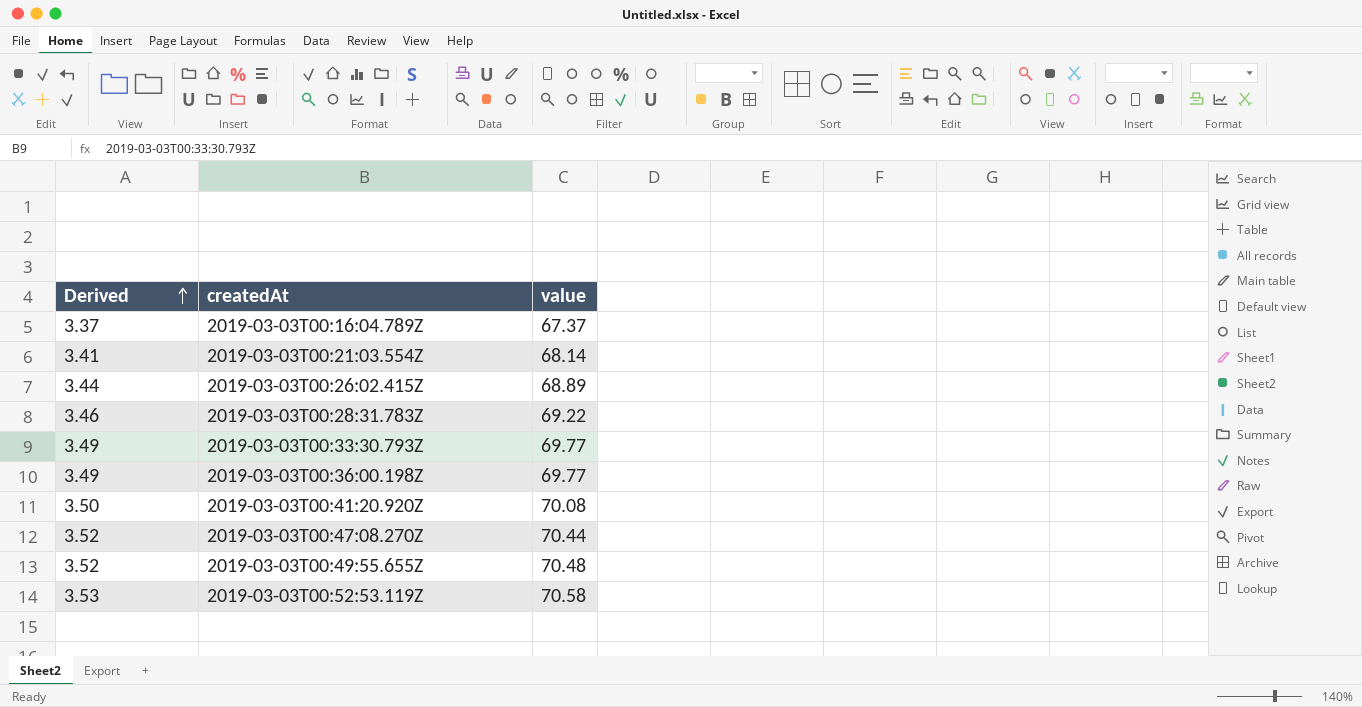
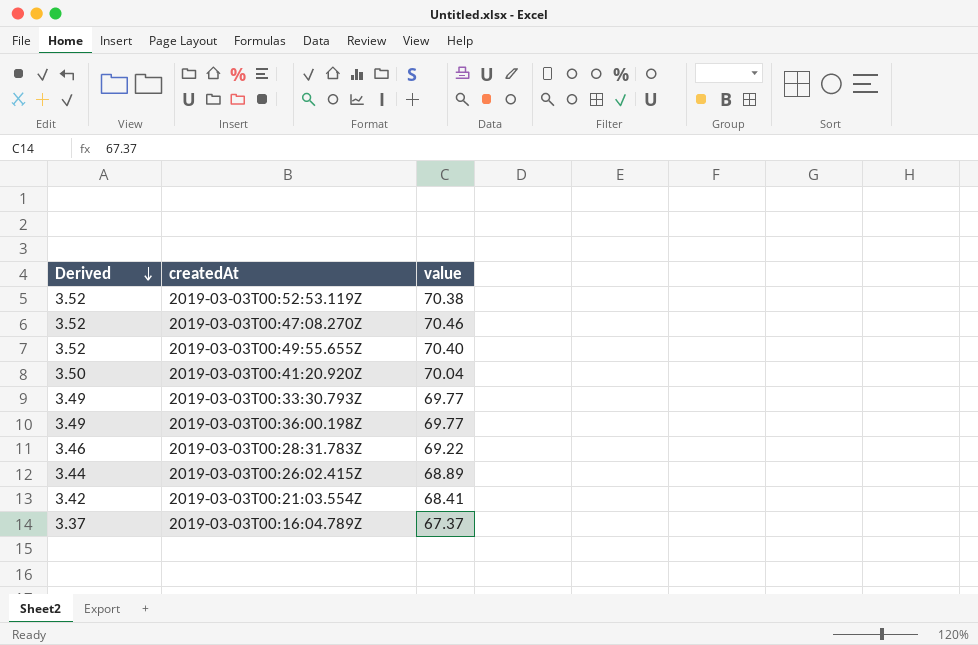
row order: Derived ascending -> Derived descending
2019-03-03T00:52:53.119Z | Derived: 3.53 -> 3.52
2019-03-03T00:52:53.119Z | value: 70.58 -> 70.38
2019-03-03T00:47:08.270Z | value: 70.44 -> 70.46
2019-03-03T00:49:55.655Z | value: 70.48 -> 70.40
2019-03-03T00:41:20.920Z | value: 70.08 -> 70.04
2019-03-03T00:21:03.554Z | Derived: 3.41 -> 3.42
2019-03-03T00:21:03.554Z | value: 68.14 -> 68.41

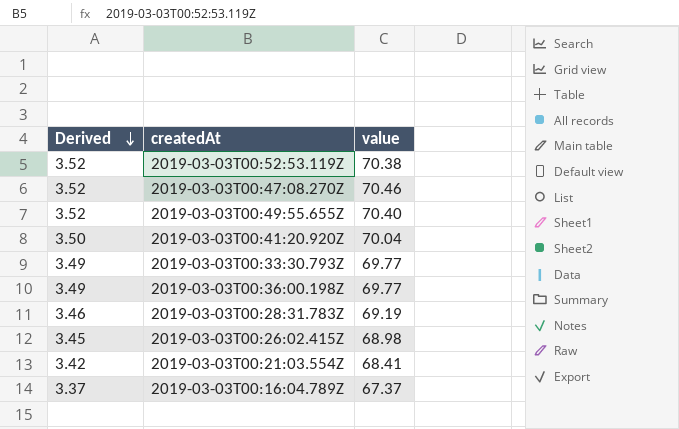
2019-03-03T00:28:31.783Z | value: 69.22 -> 69.19
2019-03-03T00:26:02.415Z | Derived: 3.44 -> 3.45
2019-03-03T00:26:02.415Z | value: 68.89 -> 68.98

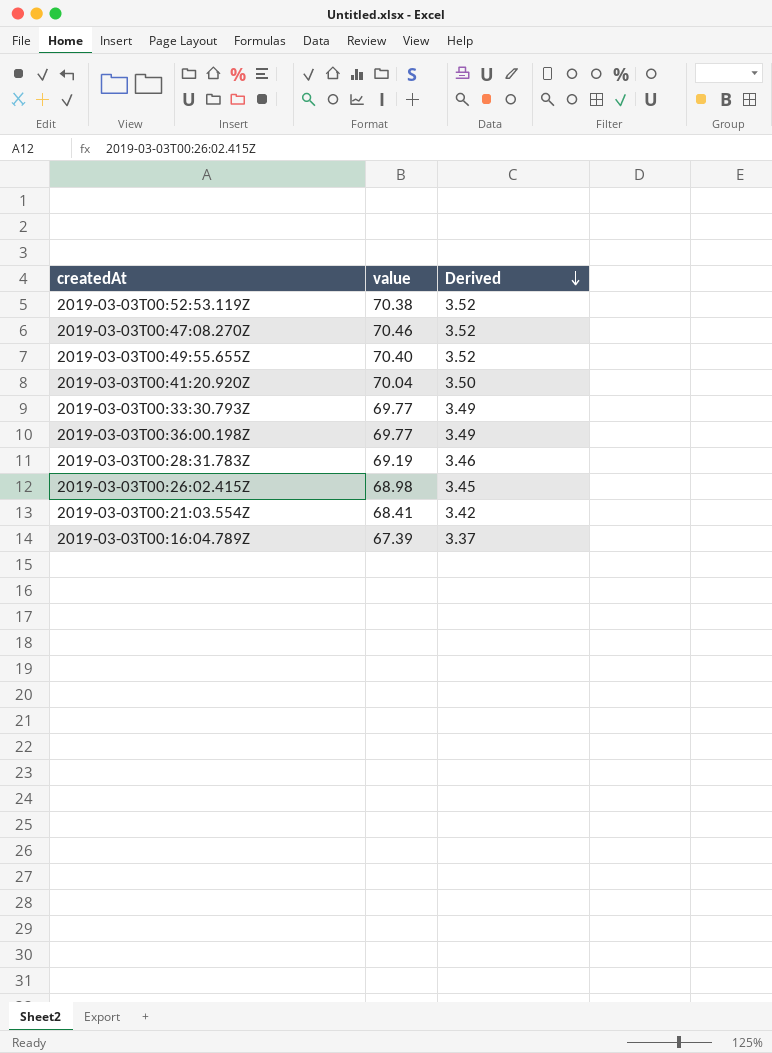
column Derived | position: 1 -> 3
2019-03-03T00:16:04.789Z | value: 67.37 -> 67.39

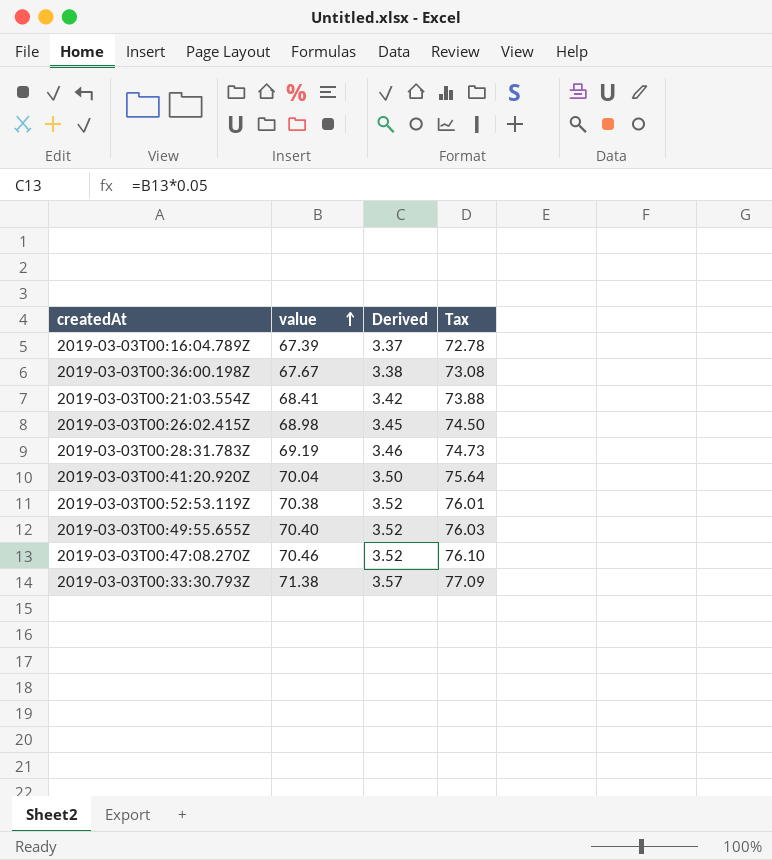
row order: Derived descending -> value ascending
column Tax | formula: none -> [value] * 1.08
2019-03-03T00:36:00.198Z | value: 69.77 -> 67.67
2019-03-03T00:36:00.198Z | Derived: 3.49 -> 3.38
2019-03-03T00:33:30.793Z | value: 69.77 -> 71.38
2019-03-03T00:33:30.793Z | Derived: 3.49 -> 3.57

